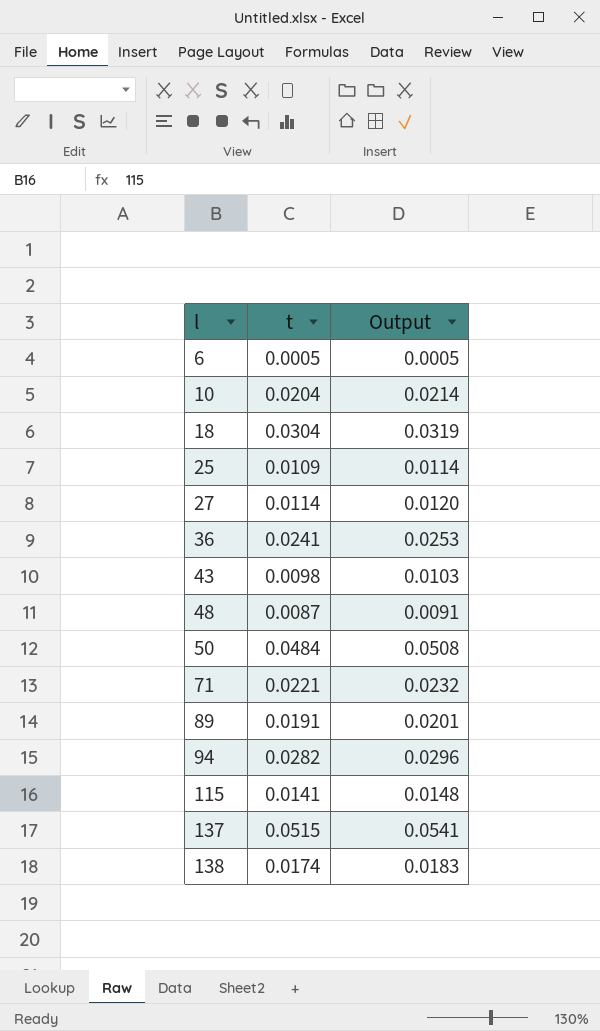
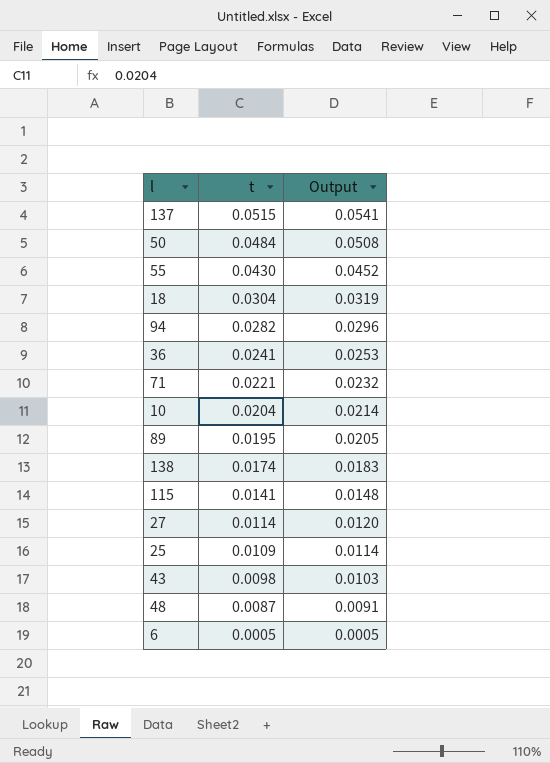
row order: l ascending -> t descending
row 55: none -> 0.0430 | 0.0452
89 | t: 0.0191 -> 0.0195
89 | Output: 0.0201 -> 0.0205

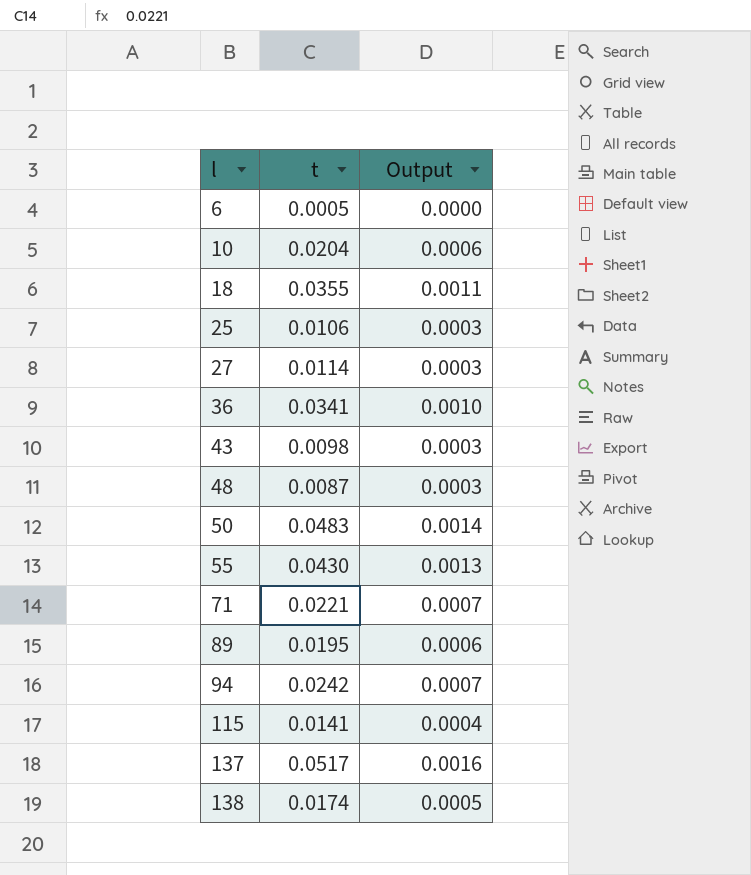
row order: t descending -> l ascending
column Output | formula: [t] * 1.05 -> [t] * 0.03
18 | t: 0.0304 -> 0.0355
25 | t: 0.0109 -> 0.0106
36 | t: 0.0241 -> 0.0341
50 | t: 0.0484 -> 0.0483
94 | t: 0.0282 -> 0.0242
137 | t: 0.0515 -> 0.0517

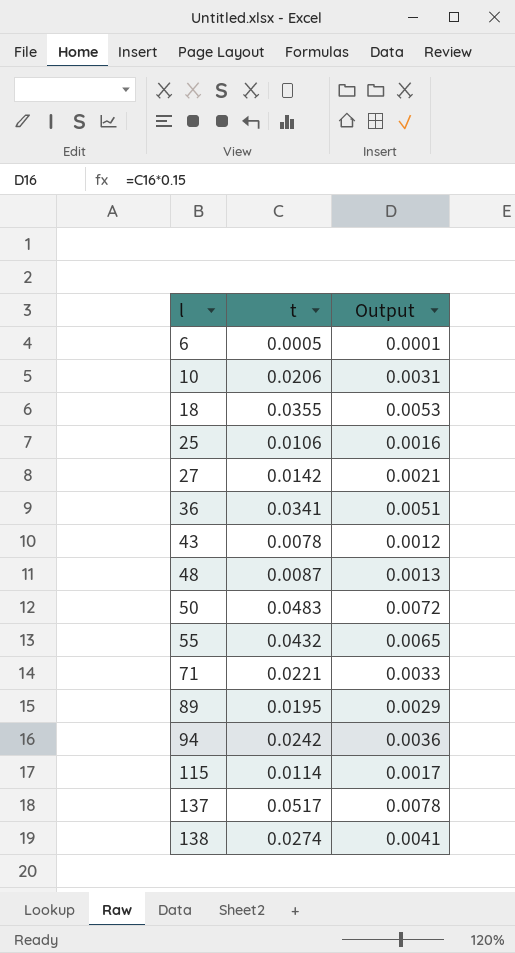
column Output | formula: [t] * 0.03 -> [t] * 0.15
10 | t: 0.0204 -> 0.0206
27 | t: 0.0114 -> 0.0142
43 | t: 0.0098 -> 0.0078
55 | t: 0.0430 -> 0.0432
115 | t: 0.0141 -> 0.0114
138 | t: 0.0174 -> 0.0274

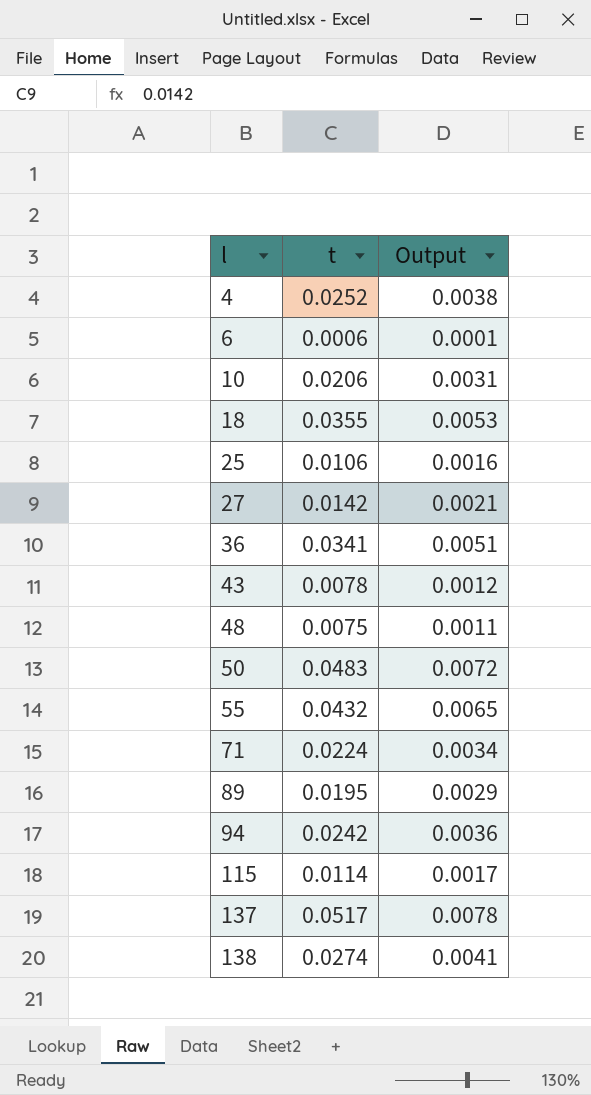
row 4: none -> 0.0252 | 0.0038
6 | t: 0.0005 -> 0.0006
48 | t: 0.0087 -> 0.0075
48 | Output: 0.0013 -> 0.0011
71 | t: 0.0221 -> 0.0224
71 | Output: 0.0033 -> 0.0034

